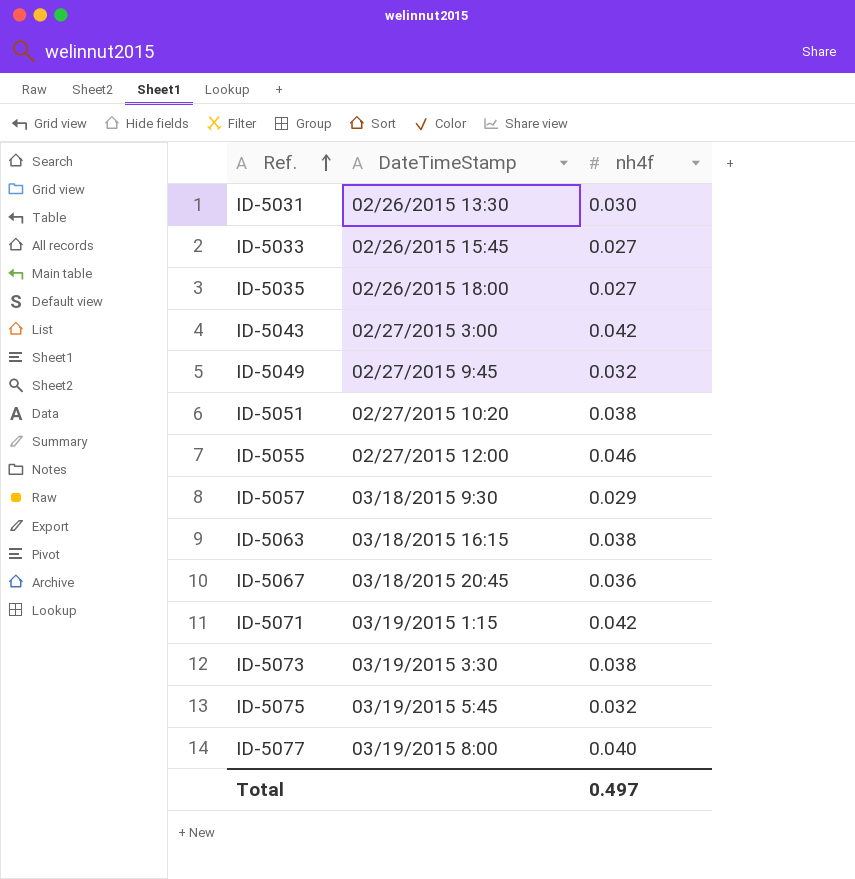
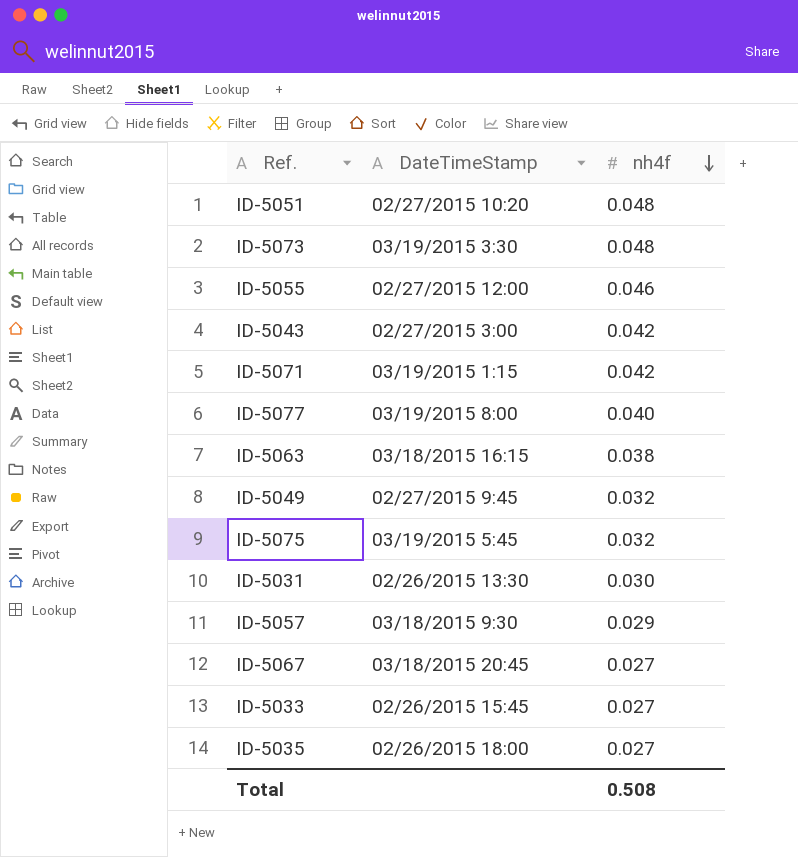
row order: Ref. ascending -> nh4f descending
ID-5051 | nh4f: 0.038 -> 0.048
ID-5073 | nh4f: 0.038 -> 0.048
ID-5067 | nh4f: 0.036 -> 0.027
Total | nh4f: 0.497 -> 0.508

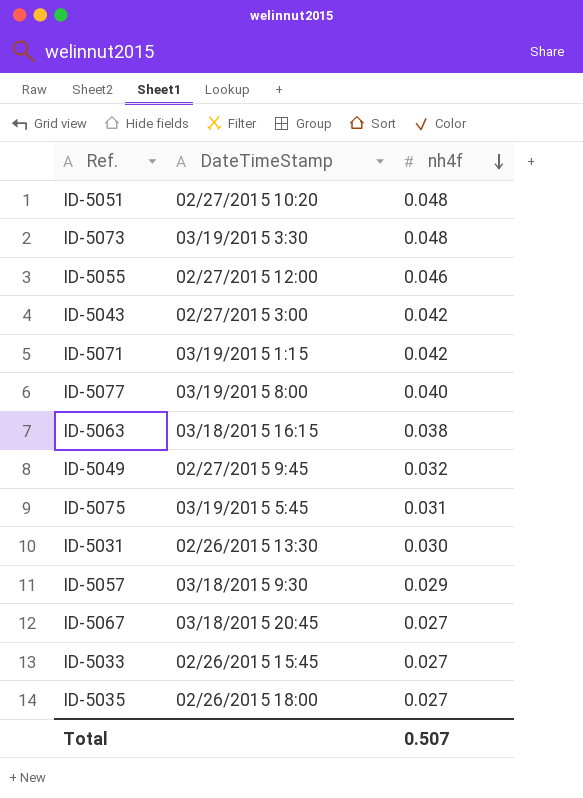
ID-5075 | nh4f: 0.032 -> 0.031
Total | nh4f: 0.508 -> 0.507

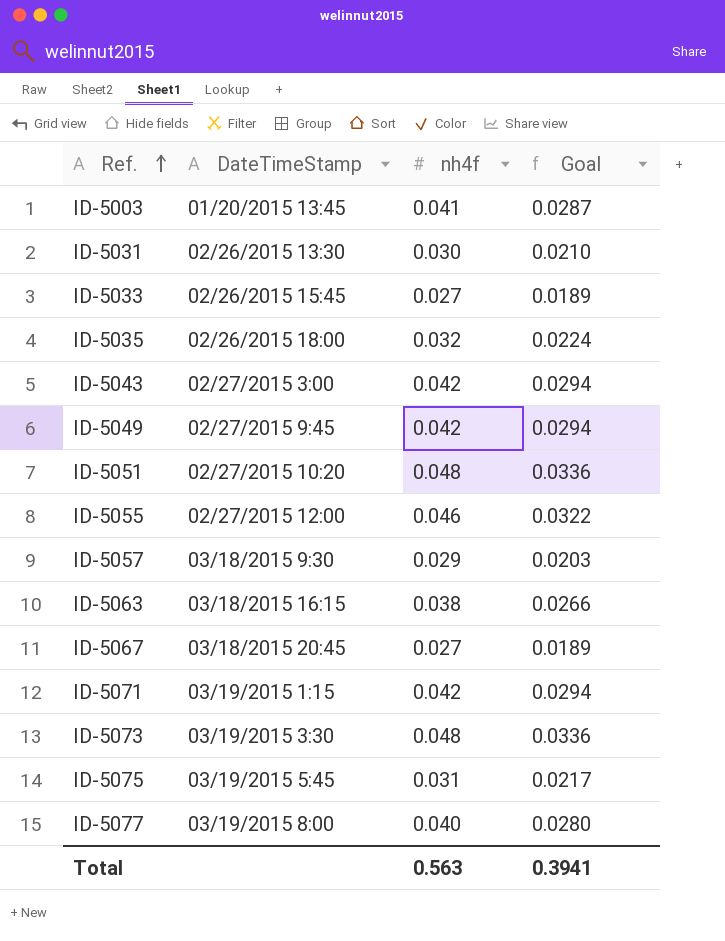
row order: nh4f descending -> Ref. ascending
column Goal | formula: none -> [nh4f] * 0.7
row ID-5003: none -> 01/20/2015 13:45 | 0.041 | 0.0287
ID-5035 | nh4f: 0.027 -> 0.032
ID-5049 | nh4f: 0.032 -> 0.042
Total | nh4f: 0.507 -> 0.563

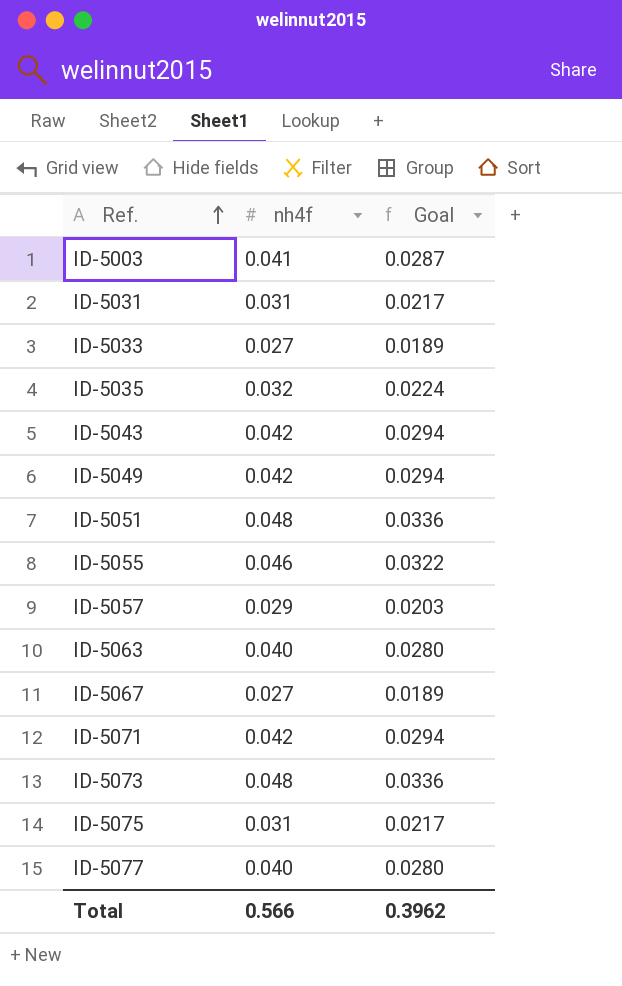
column DateTimeStamp | position: 2 -> none
ID-5031 | nh4f: 0.030 -> 0.031
ID-5031 | Goal: 0.0210 -> 0.0217
ID-5063 | nh4f: 0.038 -> 0.040
ID-5063 | Goal: 0.0266 -> 0.0280
Total | nh4f: 0.563 -> 0.566
Total | Goal: 0.3941 -> 0.3962

